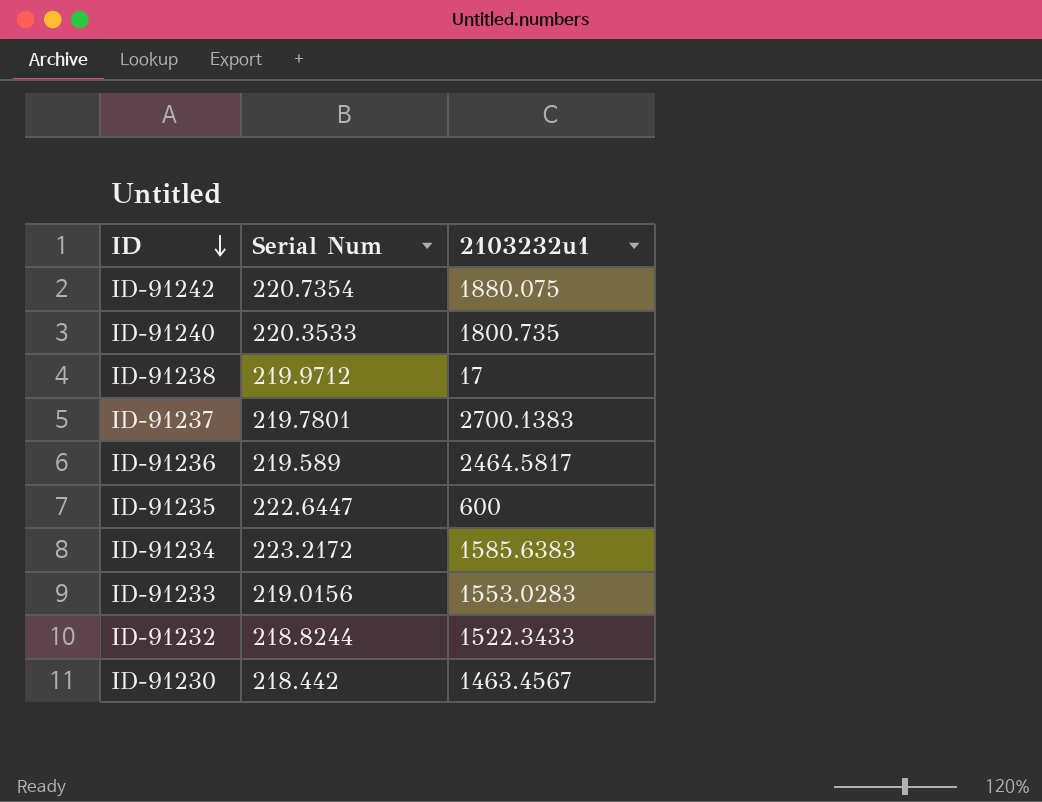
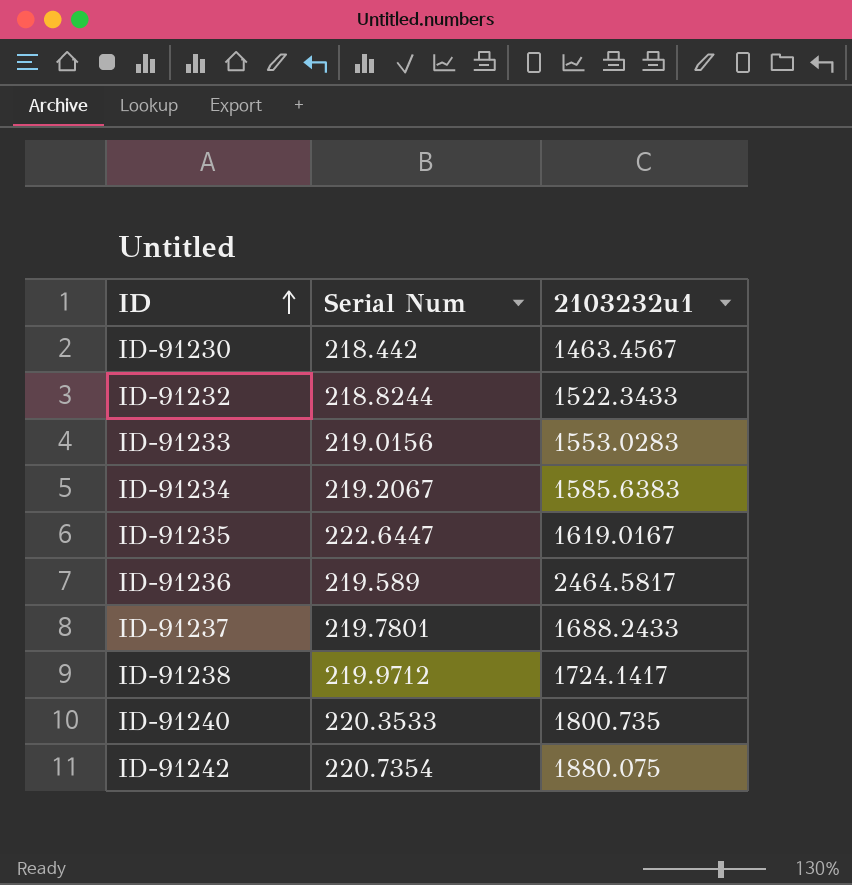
row order: ID descending -> ID ascending
ID-91234 | Serial Num: 223.2172 -> 219.2067
ID-91235 | 2103232u1: 600 -> 1619.0167
ID-91237 | 2103232u1: 2700.1383 -> 1688.2433
ID-91238 | 2103232u1: 17 -> 1724.1417

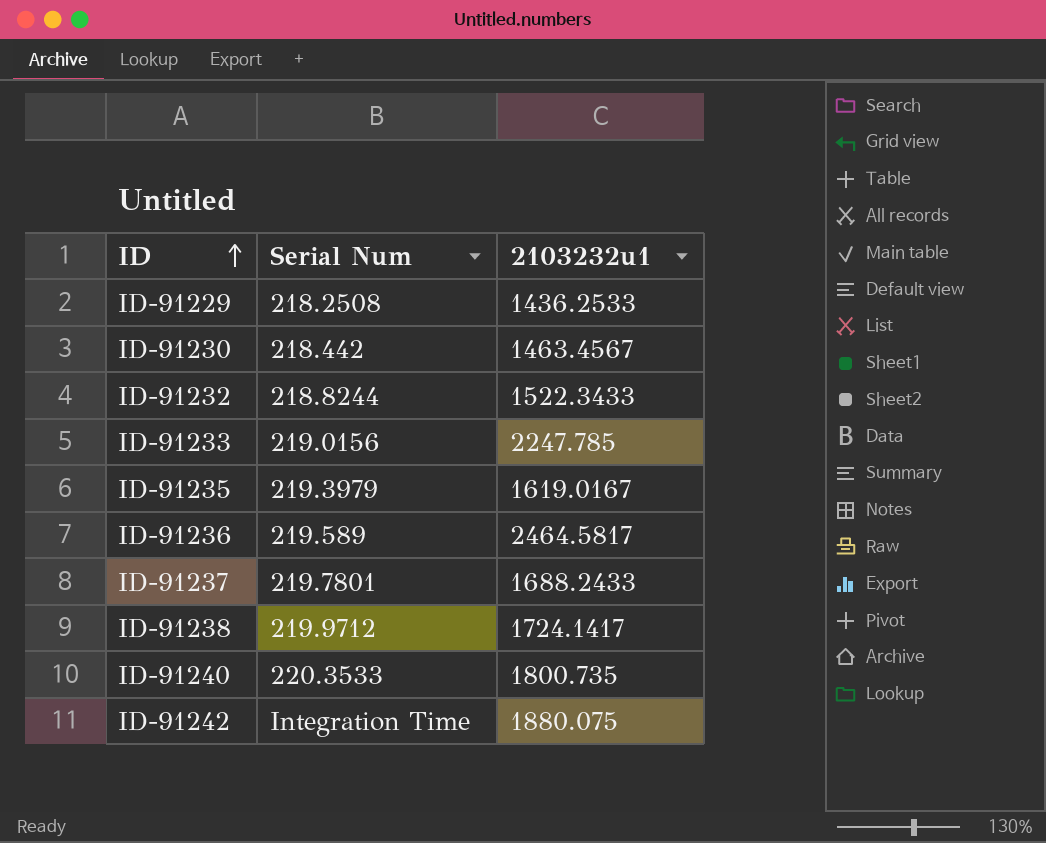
row ID-91234: 219.2067 | 1585.6383 -> none
row ID-91229: none -> 218.2508 | 1436.2533
ID-91233 | 2103232u1: 1553.0283 -> 2247.785
ID-91235 | Serial Num: 222.6447 -> 219.3979
ID-91242 | Serial Num: 220.7354 -> Integration Time

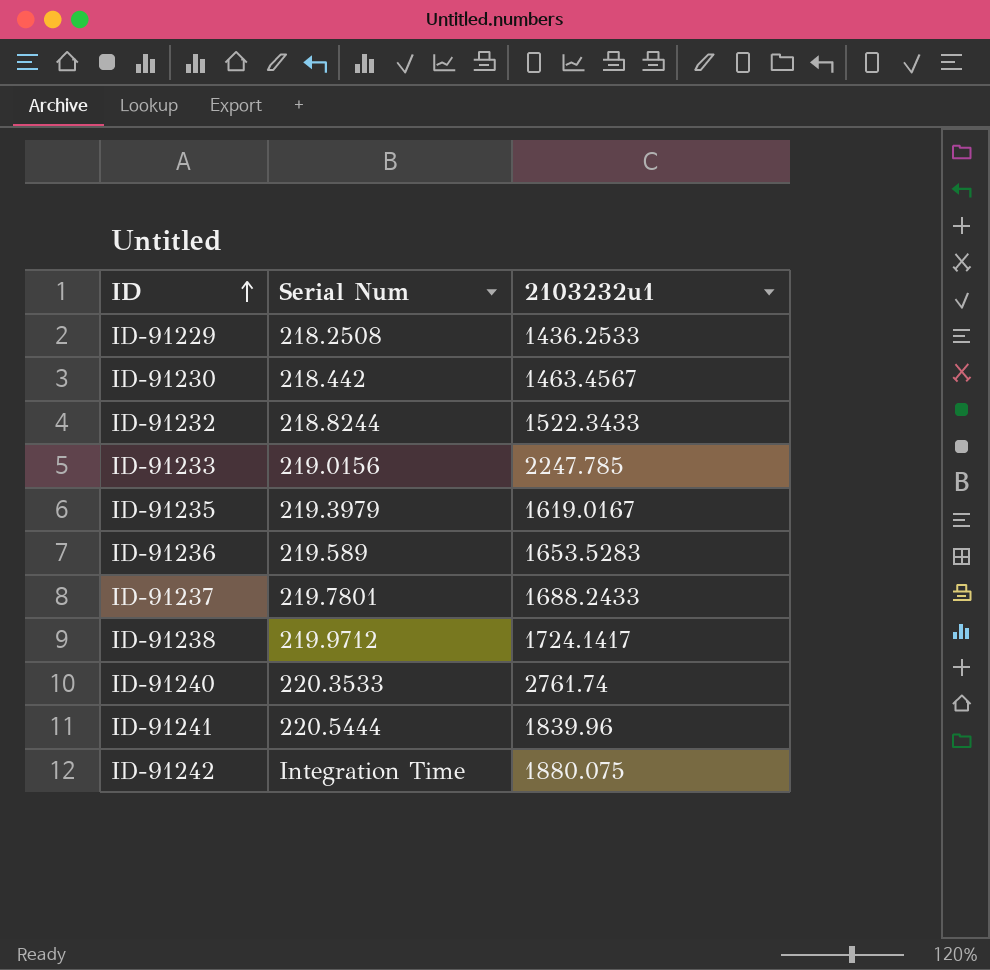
ID-91236 | 2103232u1: 2464.5817 -> 1653.5283
ID-91240 | 2103232u1: 1800.735 -> 2761.74
row ID-91241: none -> 220.5444 | 1839.96

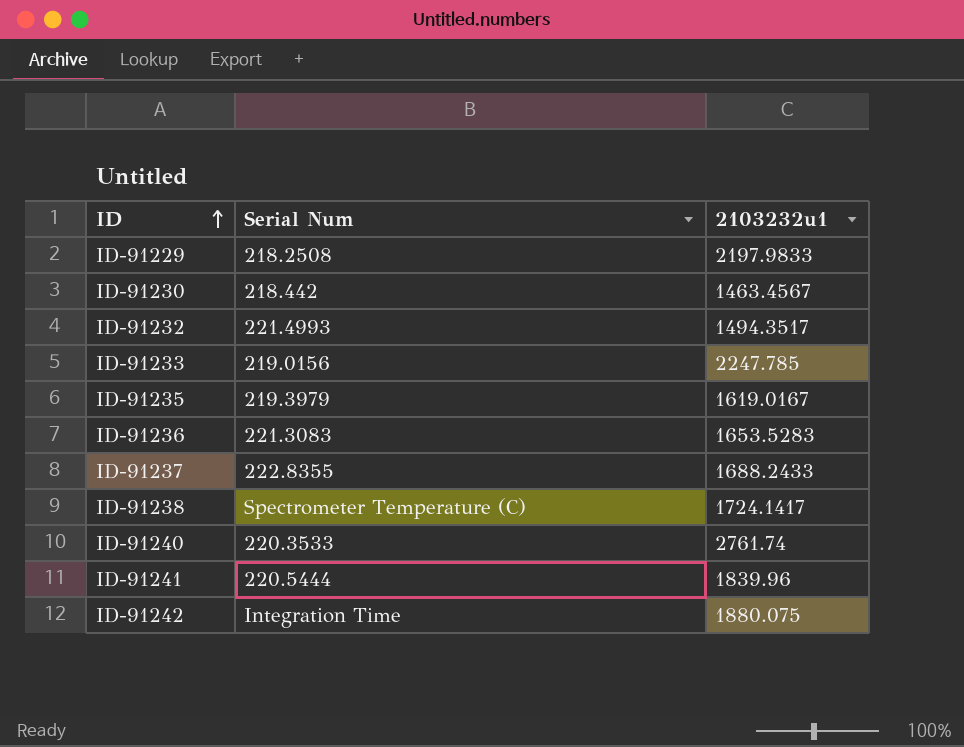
ID-91229 | 2103232u1: 1436.2533 -> 2197.9833
ID-91232 | Serial Num: 218.8244 -> 221.4993
ID-91232 | 2103232u1: 1522.3433 -> 1494.3517
ID-91236 | Serial Num: 219.589 -> 221.3083
ID-91237 | Serial Num: 219.7801 -> 222.8355
ID-91238 | Serial Num: 219.9712 -> Spectrometer Temperature (C)

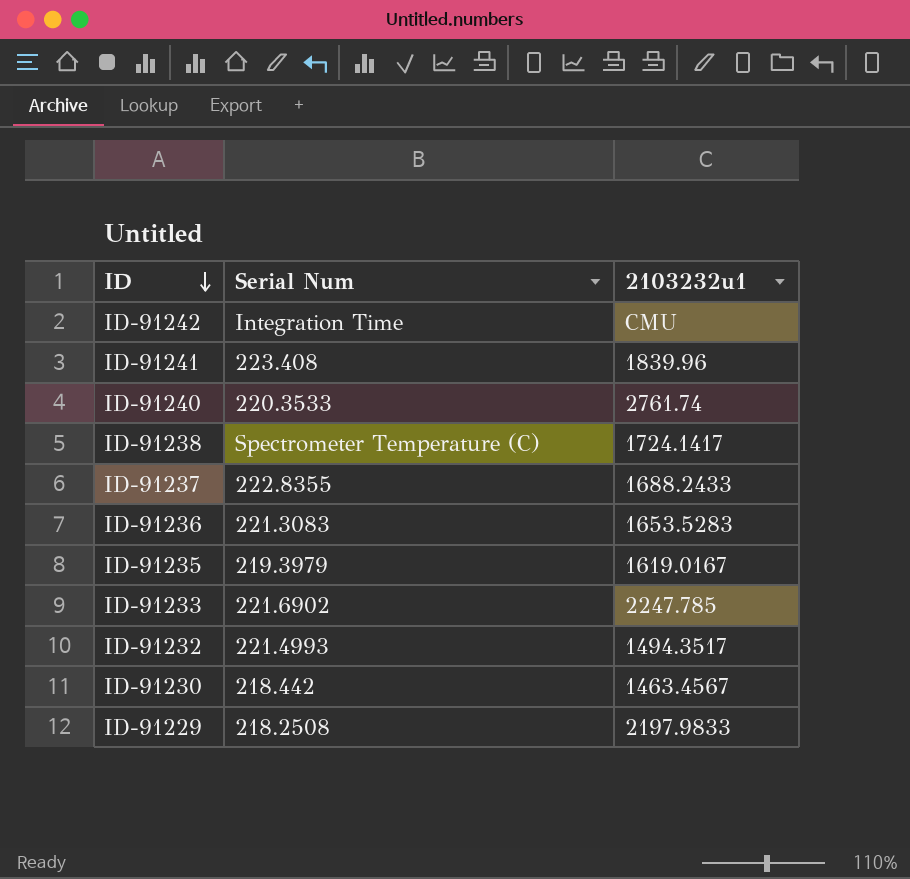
row order: ID ascending -> ID descending
ID-91242 | 2103232u1: 1880.075 -> CMU
ID-91241 | Serial Num: 220.5444 -> 223.408
ID-91233 | Serial Num: 219.0156 -> 221.6902

